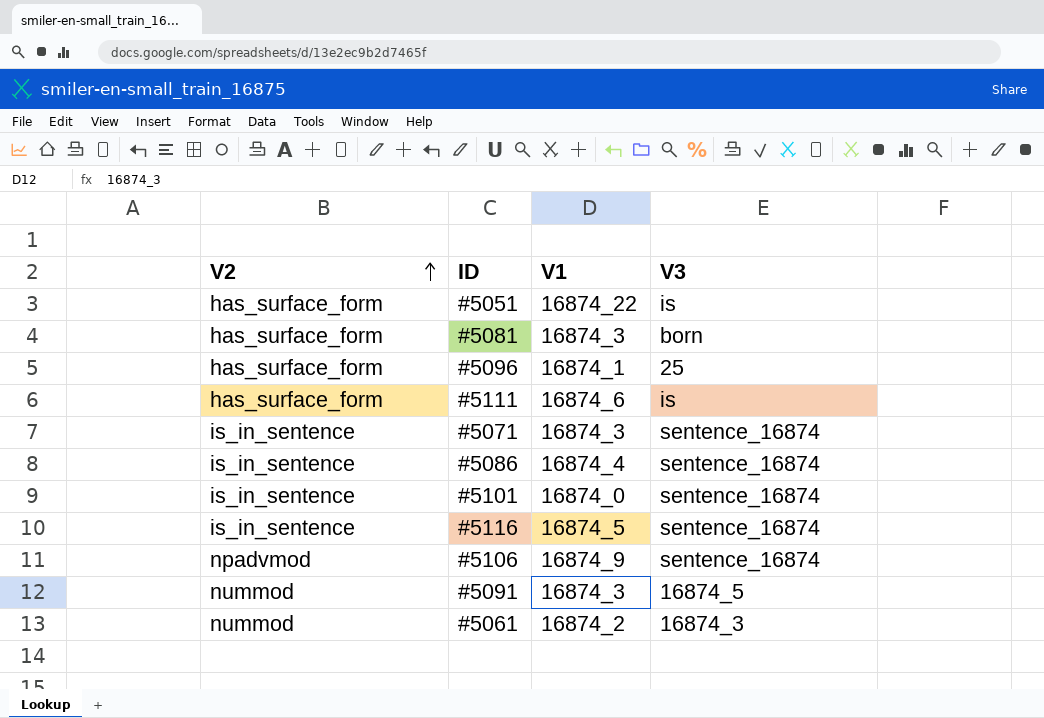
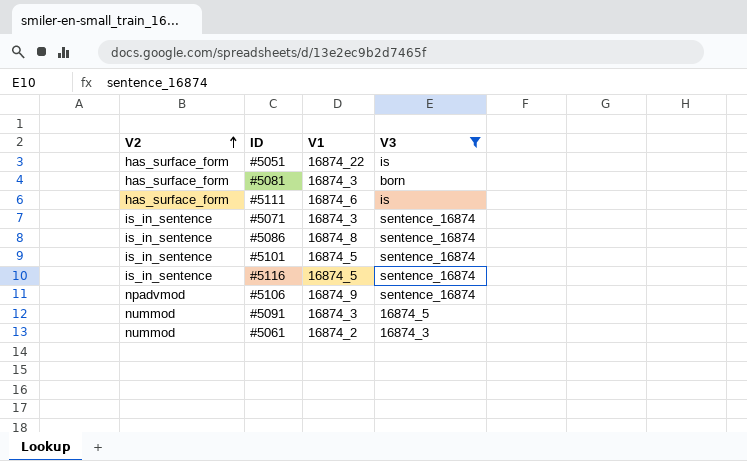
filter: none -> V3 != 25
#5086 | V1: 16874_4 -> 16874_8
#5101 | V1: 16874_0 -> 16874_5

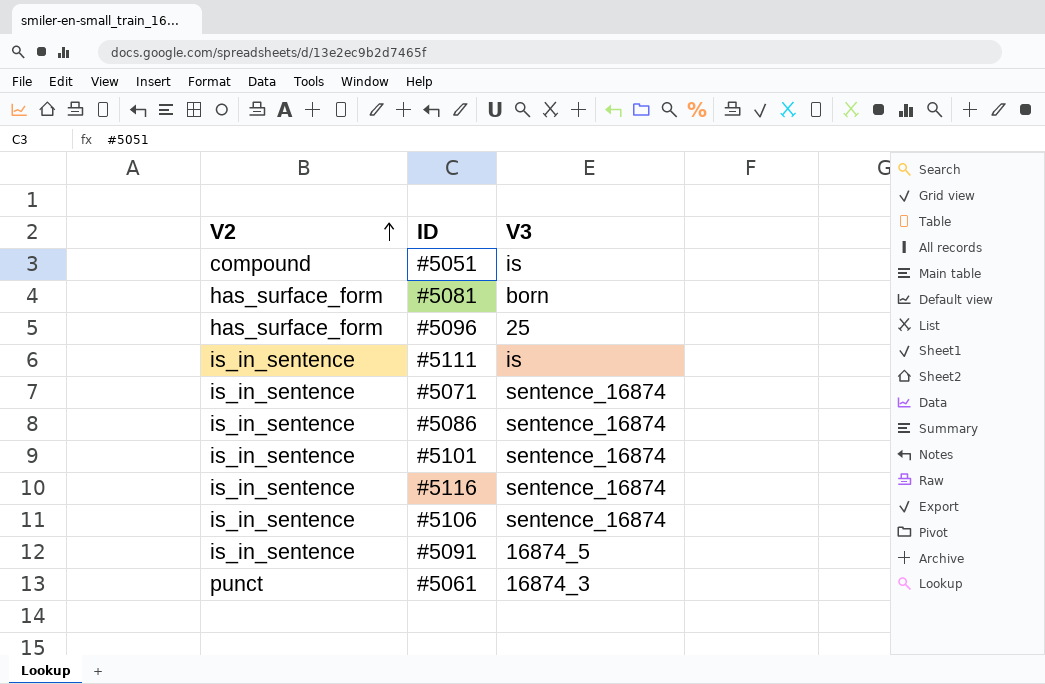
filter: V3 != 25 -> none
column V1 | position: 3 -> none
#5051 | V2: has_surface_form -> compound
#5111 | V2: has_surface_form -> is_in_sentence
#5106 | V2: npadvmod -> is_in_sentence
#5091 | V2: nummod -> is_in_sentence
#5061 | V2: nummod -> punct

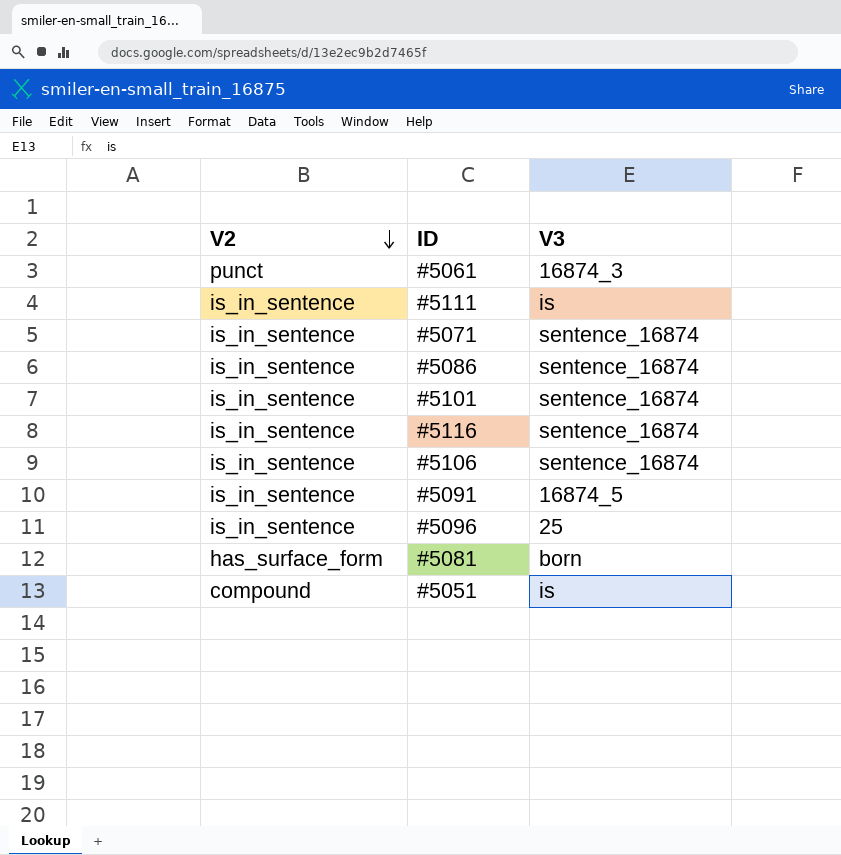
row order: V2 ascending -> V2 descending
#5096 | V2: has_surface_form -> is_in_sentence

